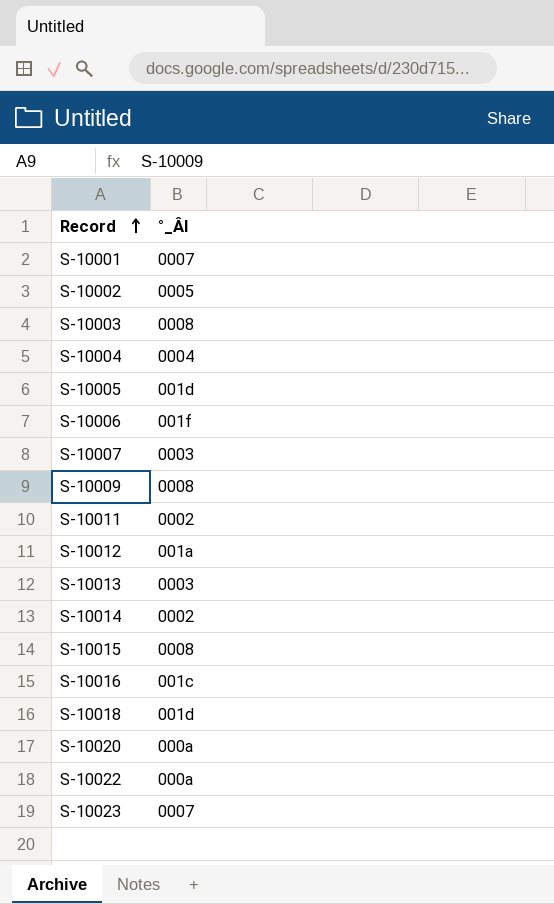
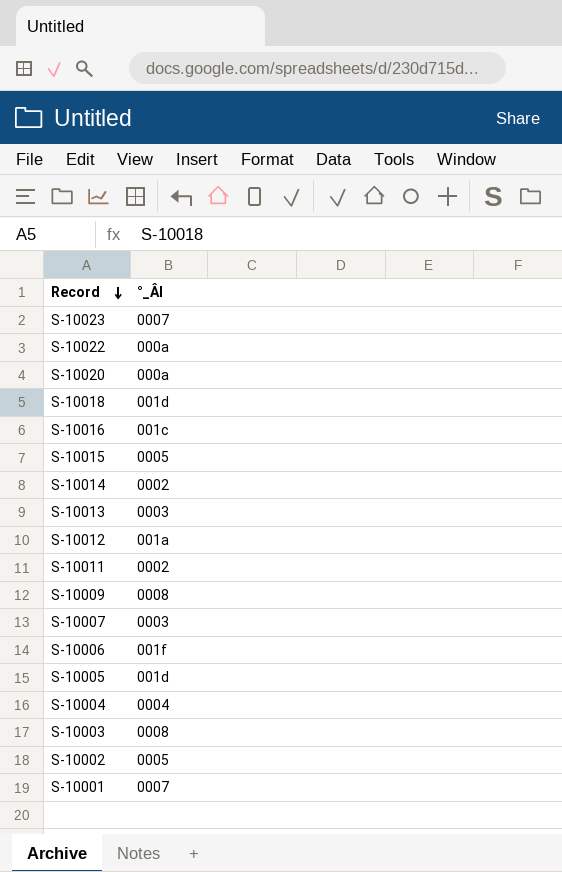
row order: Record ascending -> Record descending
S-10015 | °_ÂI: 0008 -> 0005

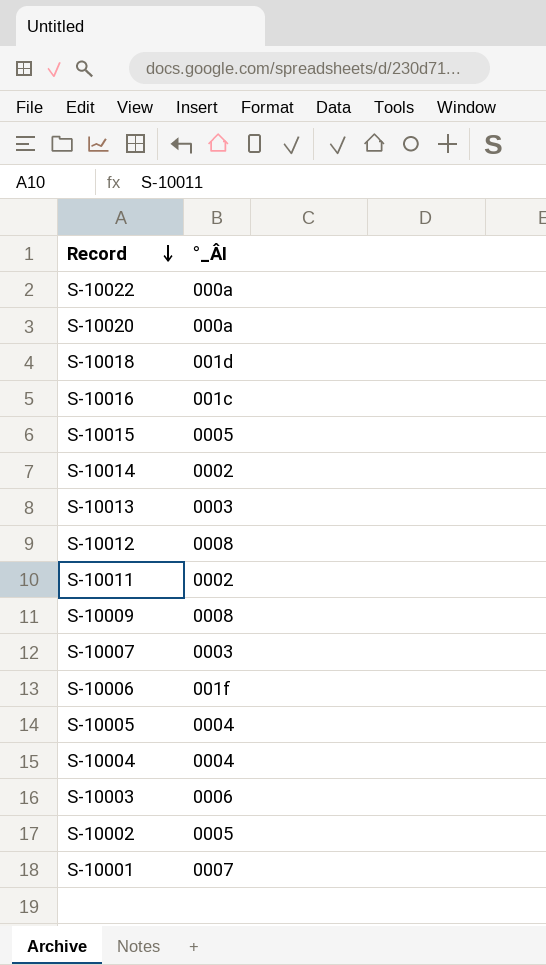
row S-10023: 0007 -> none
S-10012 | °_ÂI: 001a -> 0008
S-10005 | °_ÂI: 001d -> 0004
S-10003 | °_ÂI: 0008 -> 0006

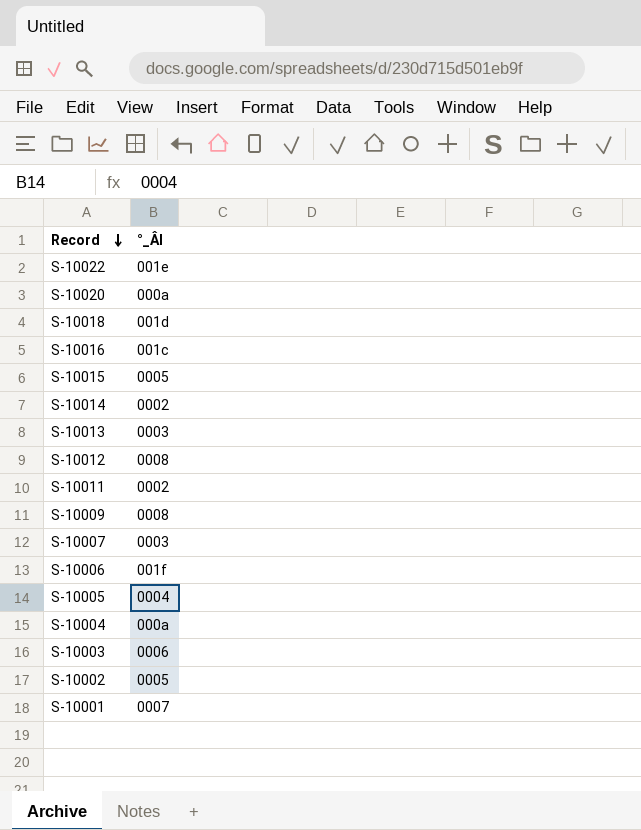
S-10022 | °_ÂI: 000a -> 001e
S-10004 | °_ÂI: 0004 -> 000a

